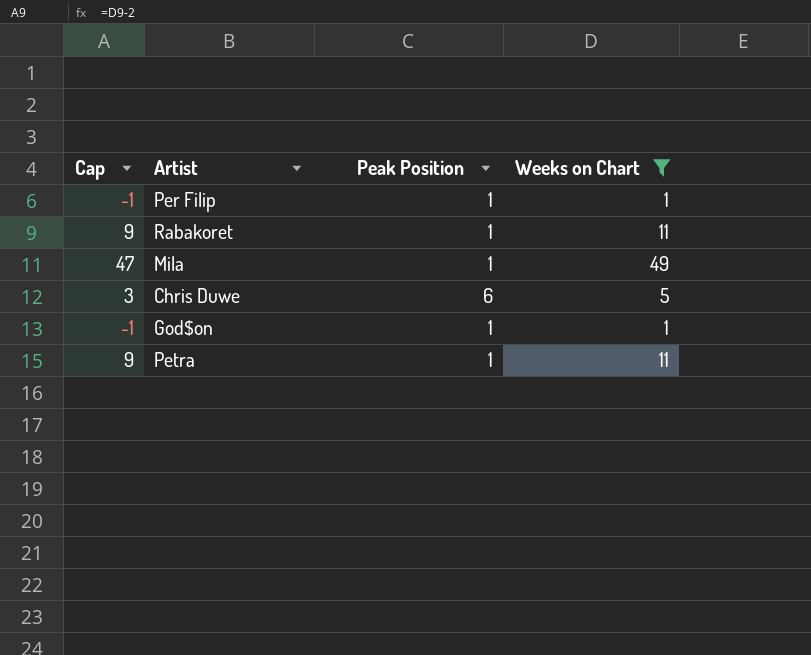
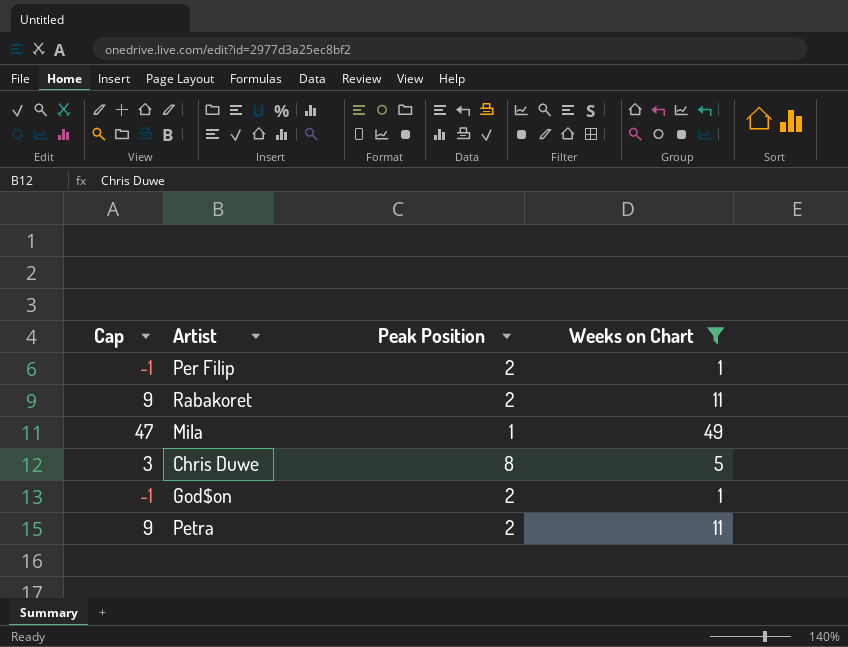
Per Filip | Peak Position: 1 -> 2
Rabakoret | Peak Position: 1 -> 2
Chris Duwe | Peak Position: 6 -> 8
God$on | Peak Position: 1 -> 2
Petra | Peak Position: 1 -> 2

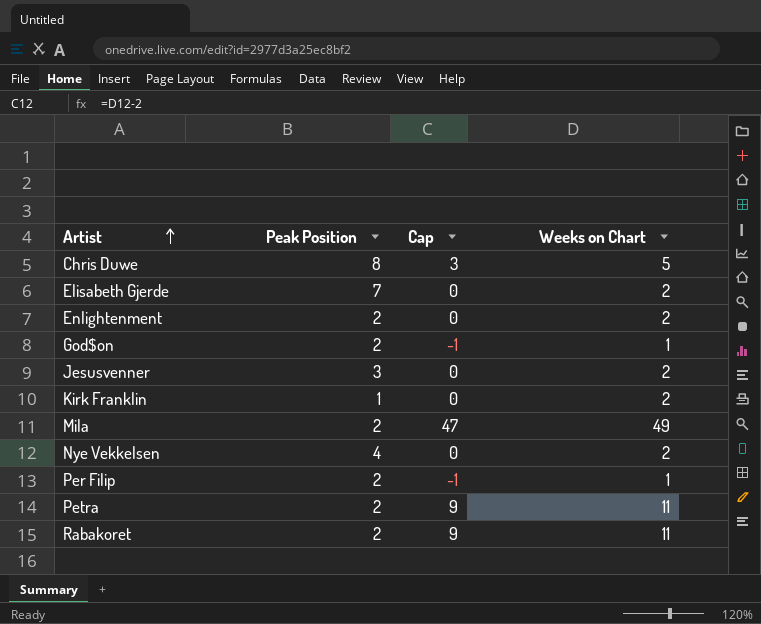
filter: Weeks on Chart != 2 -> none
row order: none -> Artist ascending
column Cap | position: 1 -> 3
Mila | Peak Position: 1 -> 2

